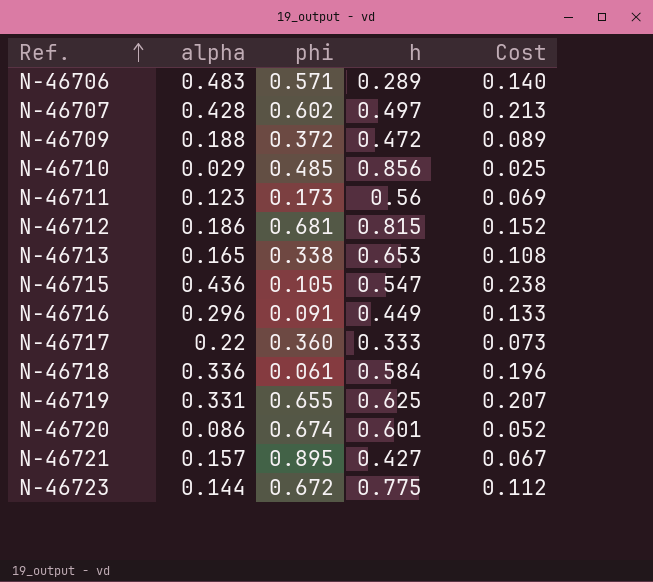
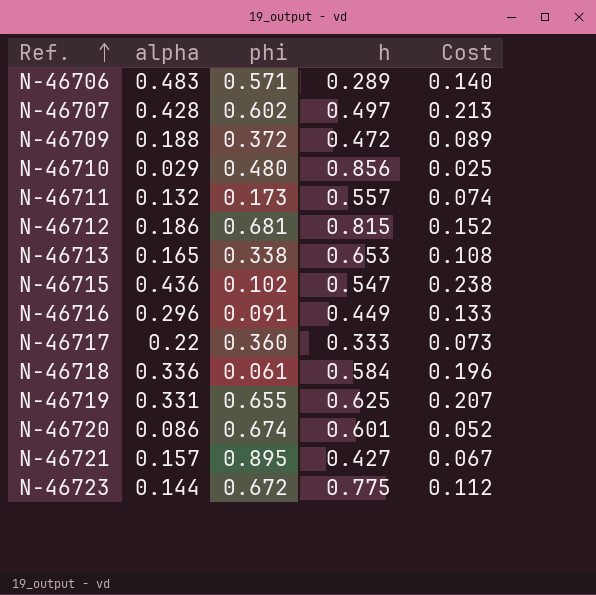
N-46710 | phi: 0.485 -> 0.480
N-46711 | alpha: 0.123 -> 0.132
N-46711 | h: 0.56 -> 0.557
N-46711 | Cost: 0.069 -> 0.074
N-46715 | phi: 0.105 -> 0.102

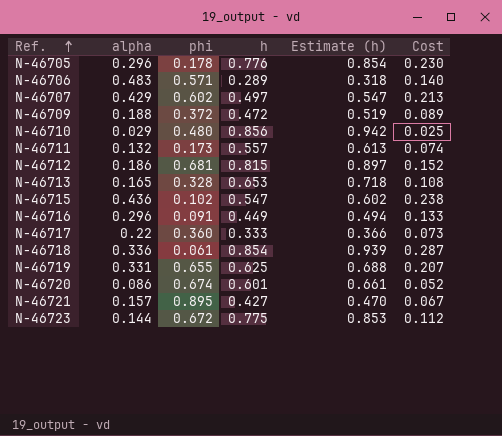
column Estimate (h) | formula: none -> [h] * 1.1
row N-46705: none -> 0.296 | 0.178 | 0.776 | 0.854 | 0.230
N-46707 | alpha: 0.428 -> 0.429
N-46713 | phi: 0.338 -> 0.328
N-46718 | h: 0.584 -> 0.854
N-46718 | Cost: 0.196 -> 0.287

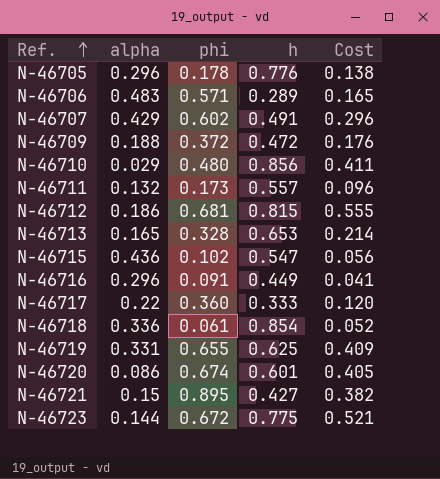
column Estimate (h) | formula: [h] * 1.1 -> none
column Cost | formula: [alpha] * [h] -> [phi] * [h]
N-46707 | h: 0.497 -> 0.491
N-46721 | alpha: 0.157 -> 0.15

